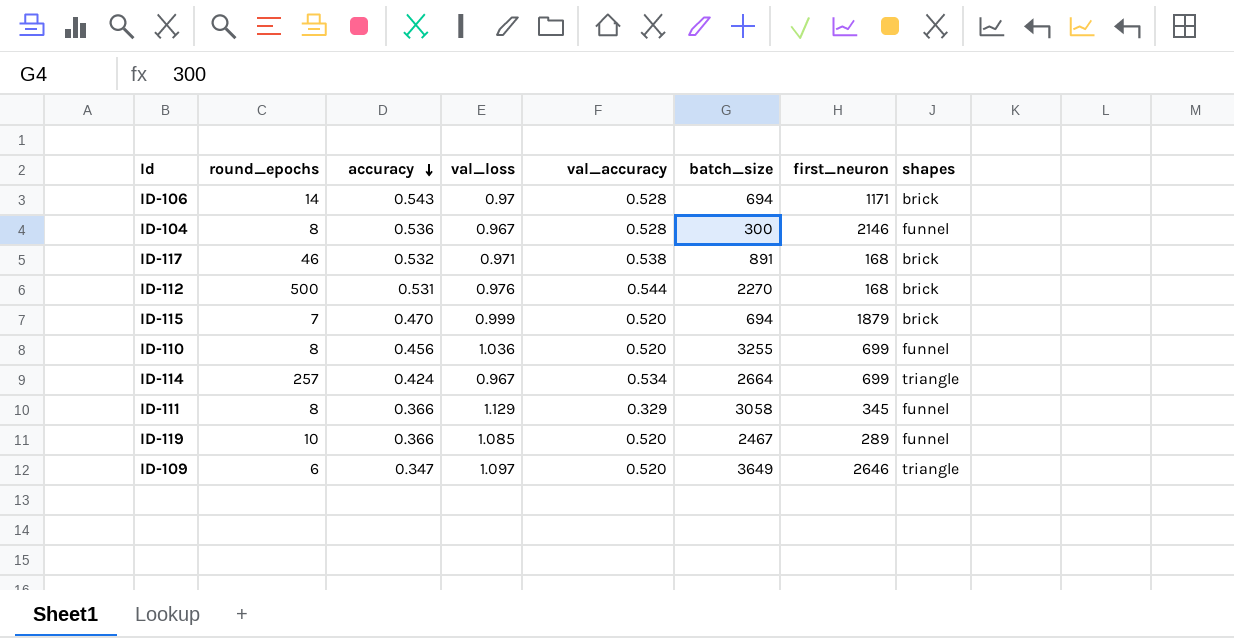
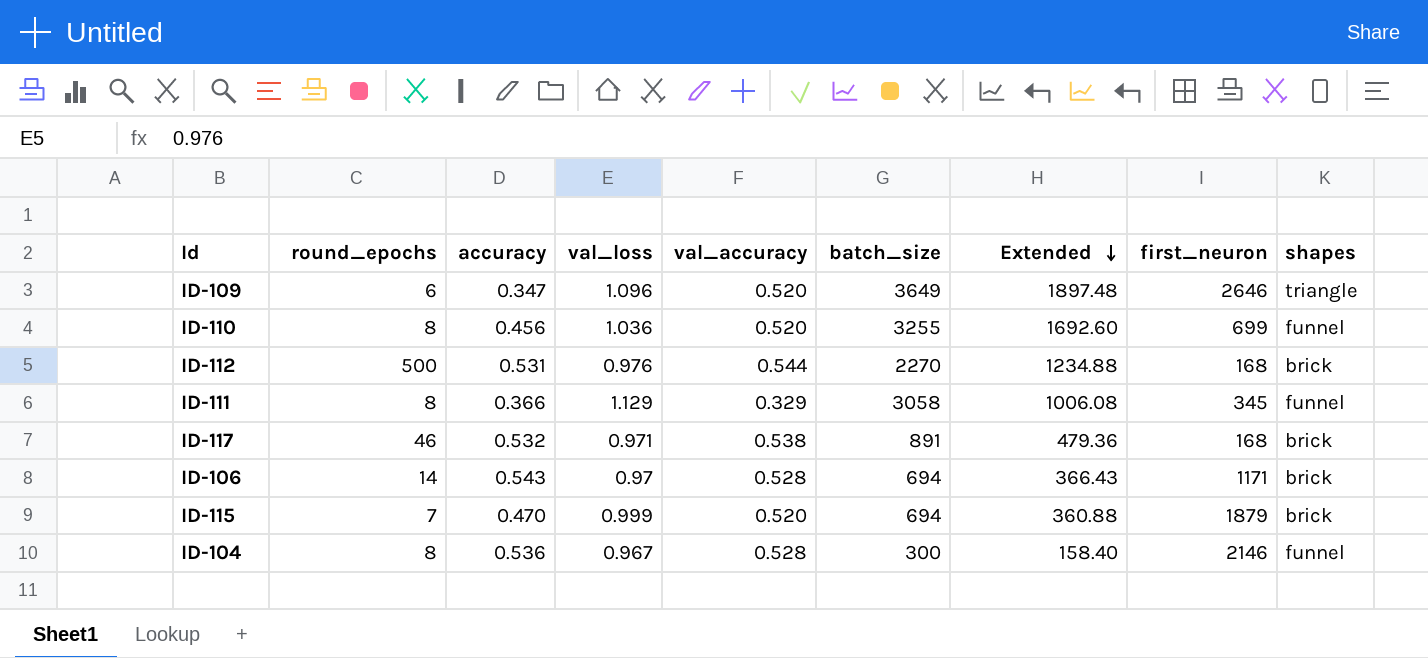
row order: accuracy descending -> Extended descending
column Extended | formula: none -> [val_accuracy] * [batch_size]
row ID-114: 257 | 0.424 | 0.967 | 0.534 | 2664 | 699 | triangle -> none
row ID-119: 10 | 0.366 | 1.085 | 0.520 | 2467 | 289 | funnel -> none
ID-109 | val_loss: 1.097 -> 1.096

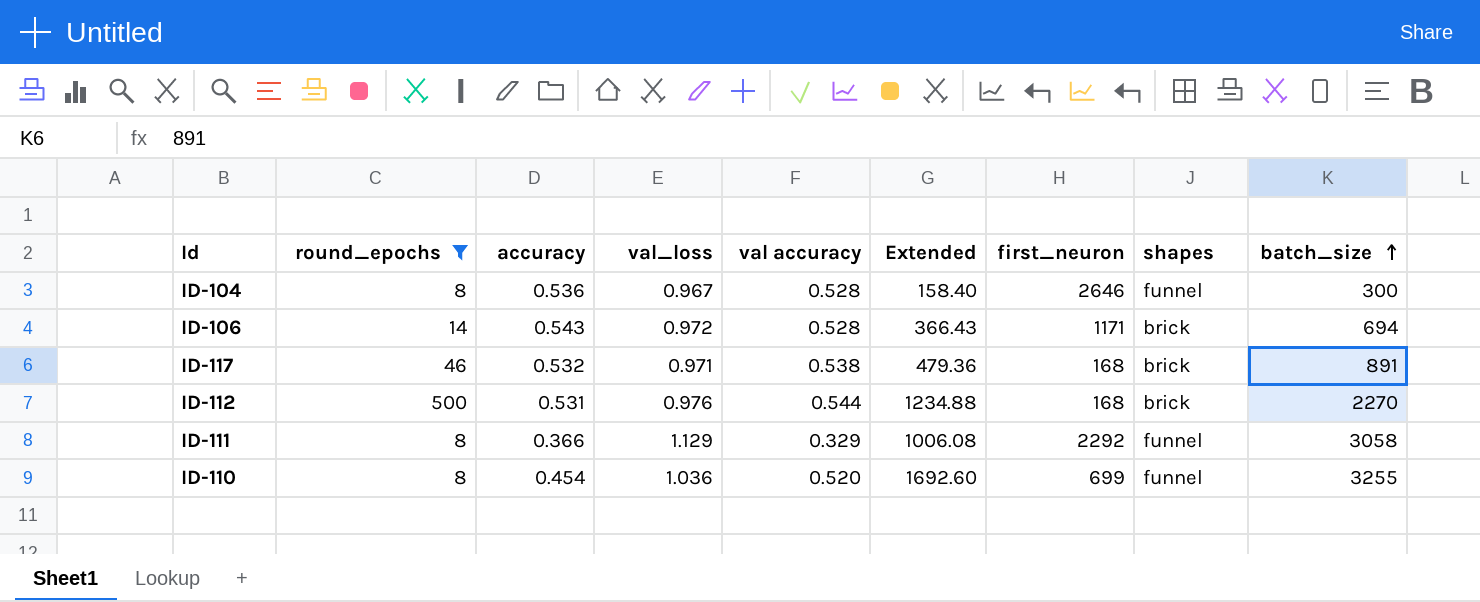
filter: none -> round_epochs >= 8
row order: Extended descending -> batch_size ascending
column name: val_accuracy -> val accuracy
column batch_size | position: 6 -> 9
ID-104 | first_neuron: 2146 -> 2646
ID-106 | val_loss: 0.97 -> 0.972
ID-111 | first_neuron: 345 -> 2292
ID-110 | accuracy: 0.456 -> 0.454

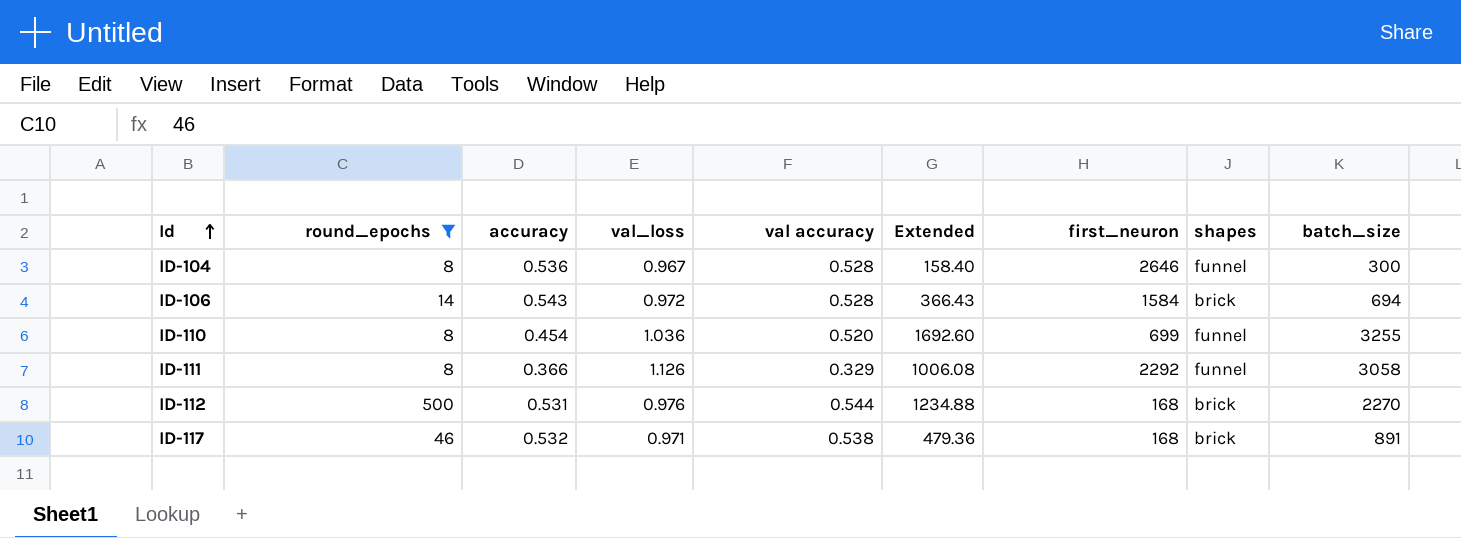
row order: batch_size ascending -> Id ascending
ID-106 | first_neuron: 1171 -> 1584
ID-111 | val_loss: 1.129 -> 1.126

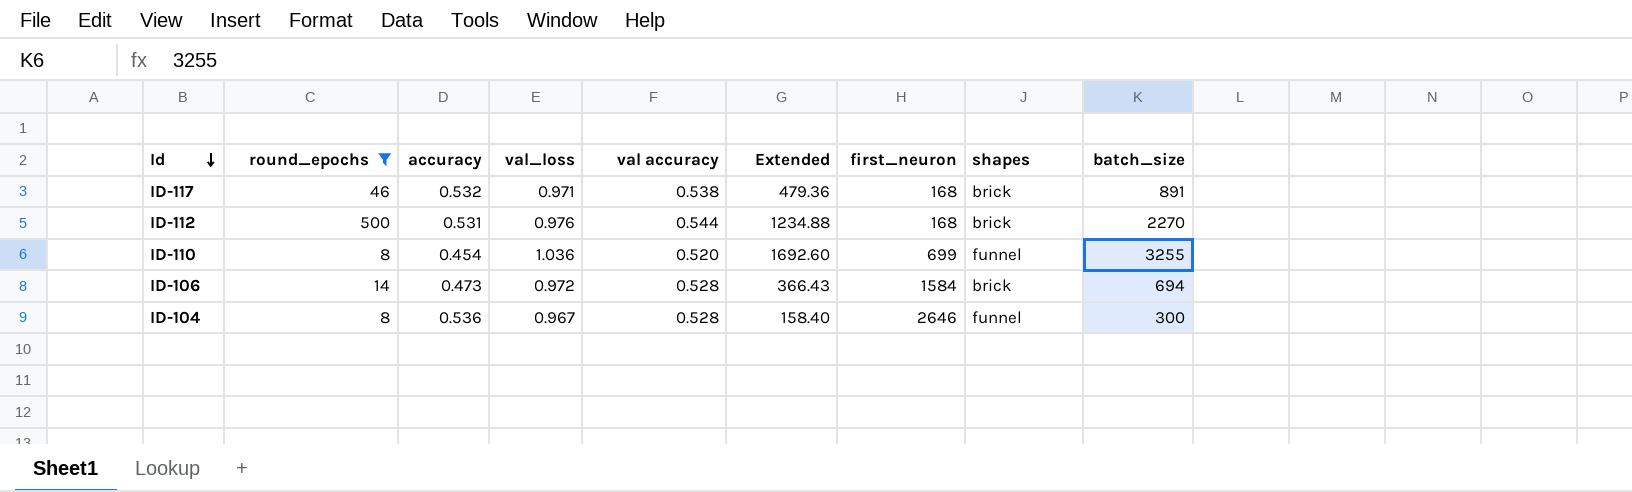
row order: Id ascending -> Id descending
row ID-111: 8 | 0.366 | 1.126 | 0.329 | 1006.08 | 2292 | funnel | 3058 -> none
ID-106 | accuracy: 0.543 -> 0.473

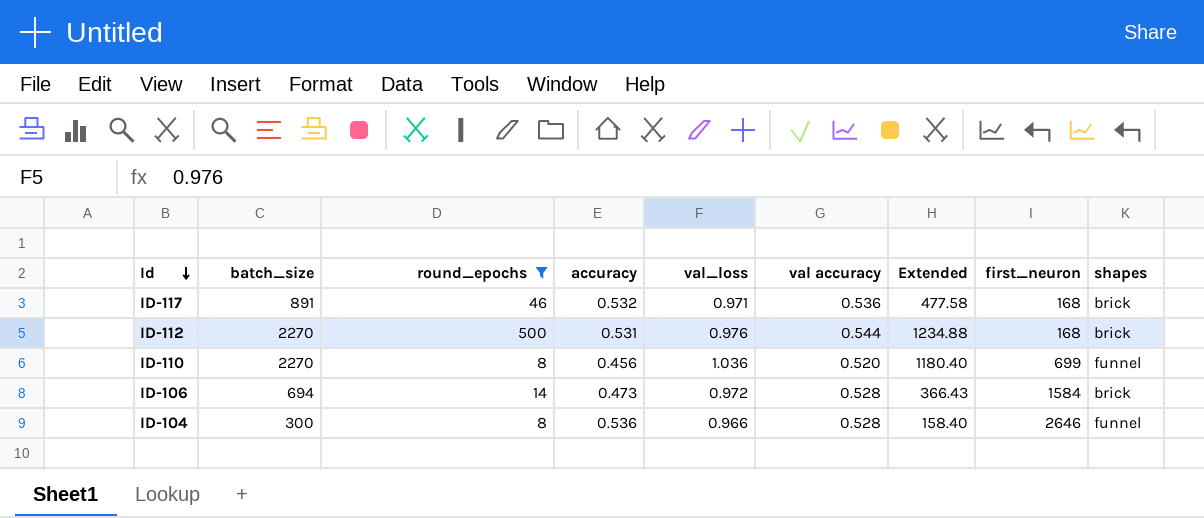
column batch_size | position: 9 -> 2
ID-117 | val accuracy: 0.538 -> 0.536
ID-117 | Extended: 479.36 -> 477.58
ID-110 | batch_size: 3255 -> 2270
ID-110 | accuracy: 0.454 -> 0.456
ID-110 | Extended: 1692.60 -> 1180.40
ID-104 | val_loss: 0.967 -> 0.966

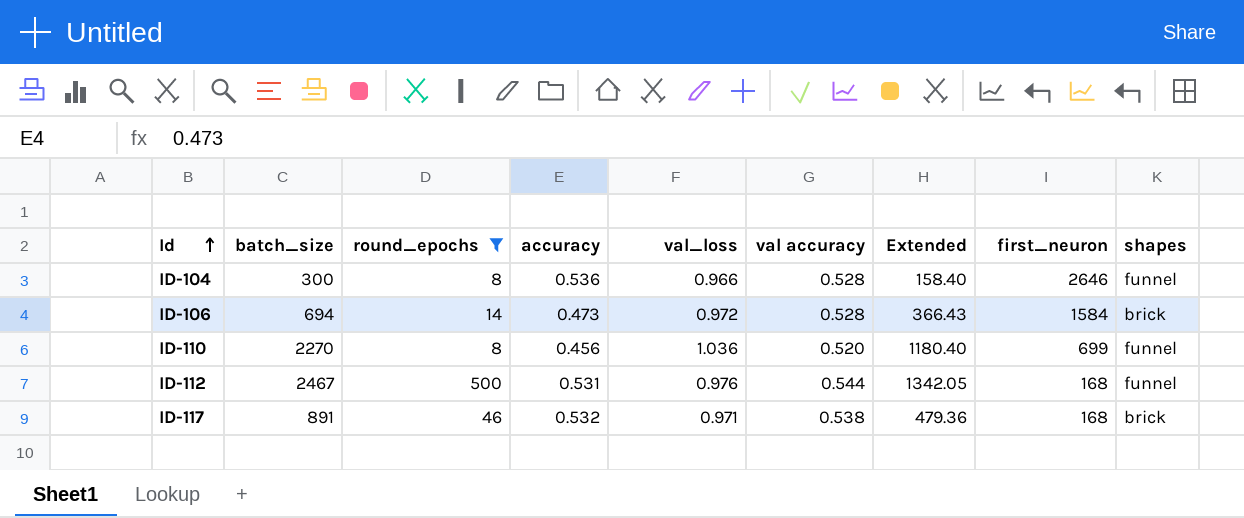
row order: Id descending -> Id ascending
ID-112 | batch_size: 2270 -> 2467
ID-112 | Extended: 1234.88 -> 1342.05
ID-112 | shapes: brick -> funnel
ID-117 | val accuracy: 0.536 -> 0.538
ID-117 | Extended: 477.58 -> 479.36

